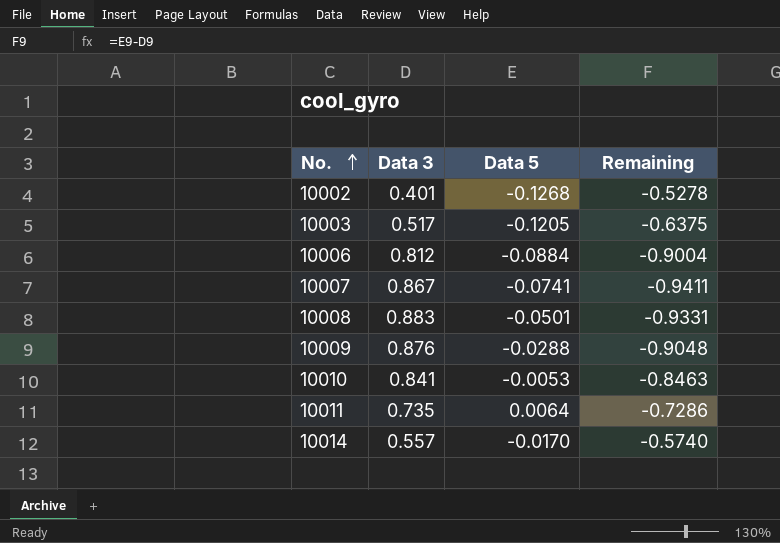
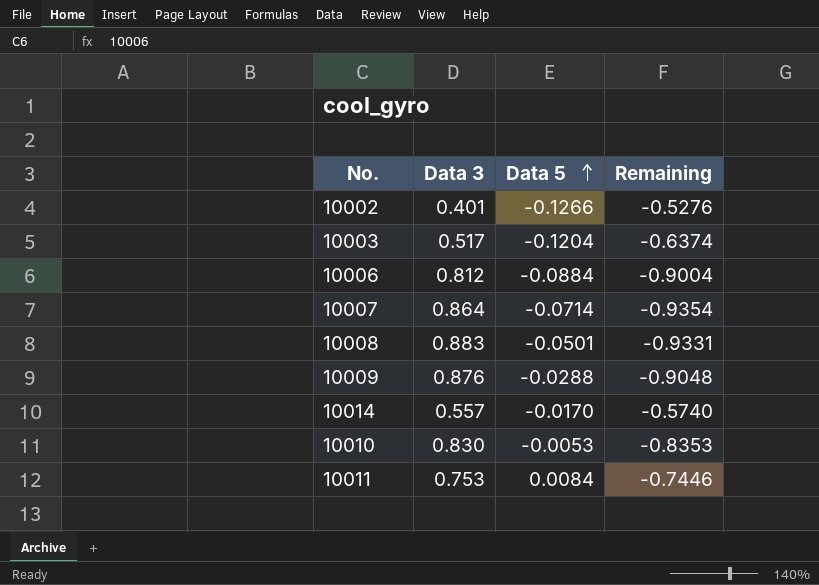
row order: No. ascending -> Data 5 ascending
10002 | Data 5: -0.1268 -> -0.1266
10002 | Remaining: -0.5278 -> -0.5276
10003 | Data 5: -0.1205 -> -0.1204
10003 | Remaining: -0.6375 -> -0.6374
10007 | Data 3: 0.867 -> 0.864
10007 | Data 5: -0.0741 -> -0.0714
10007 | Remaining: -0.9411 -> -0.9354
10010 | Data 3: 0.841 -> 0.830
10010 | Remaining: -0.8463 -> -0.8353
10011 | Data 3: 0.735 -> 0.753
10011 | Data 5: 0.0064 -> 0.0084
10011 | Remaining: -0.7286 -> -0.7446

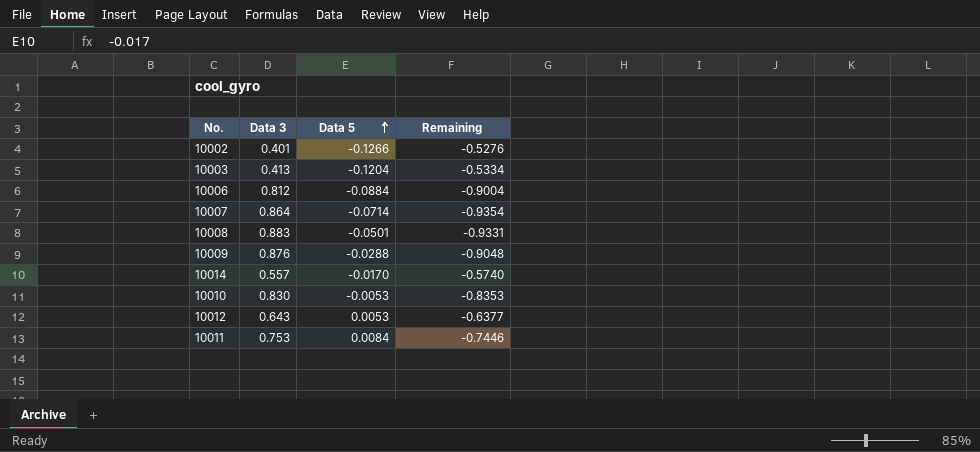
10003 | Data 3: 0.517 -> 0.413
10003 | Remaining: -0.6374 -> -0.5334
row 10012: none -> 0.643 | 0.0053 | -0.6377

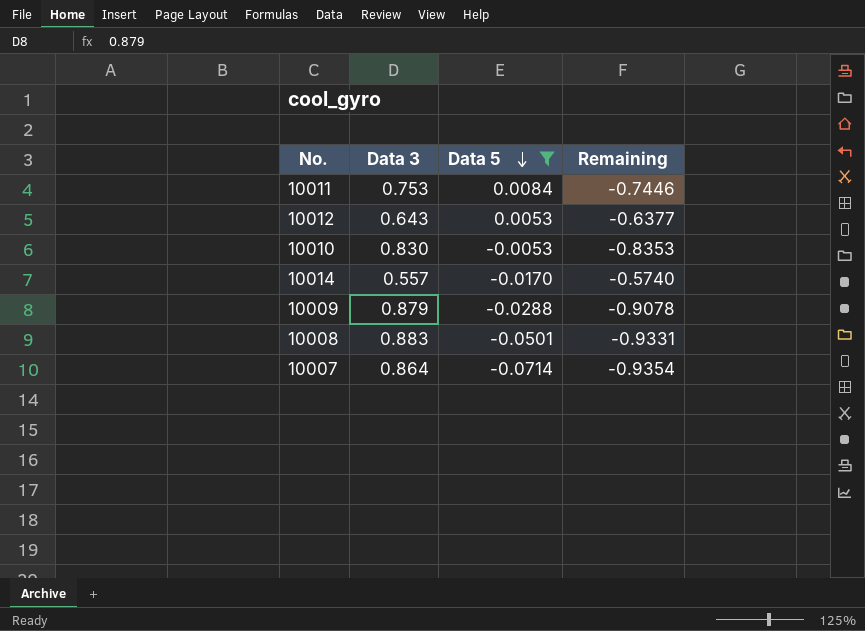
filter: none -> Data 5 >= -0.0714
row order: Data 5 ascending -> Data 5 descending
10009 | Data 3: 0.876 -> 0.879
10009 | Remaining: -0.9048 -> -0.9078

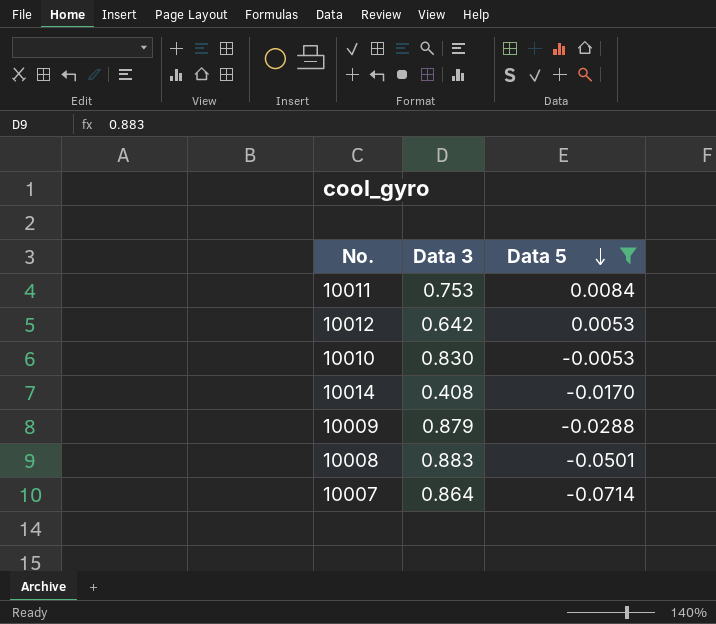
column Remaining | formula: [Data 5] - [Data 3] -> none
10012 | Data 3: 0.643 -> 0.642
10014 | Data 3: 0.557 -> 0.408

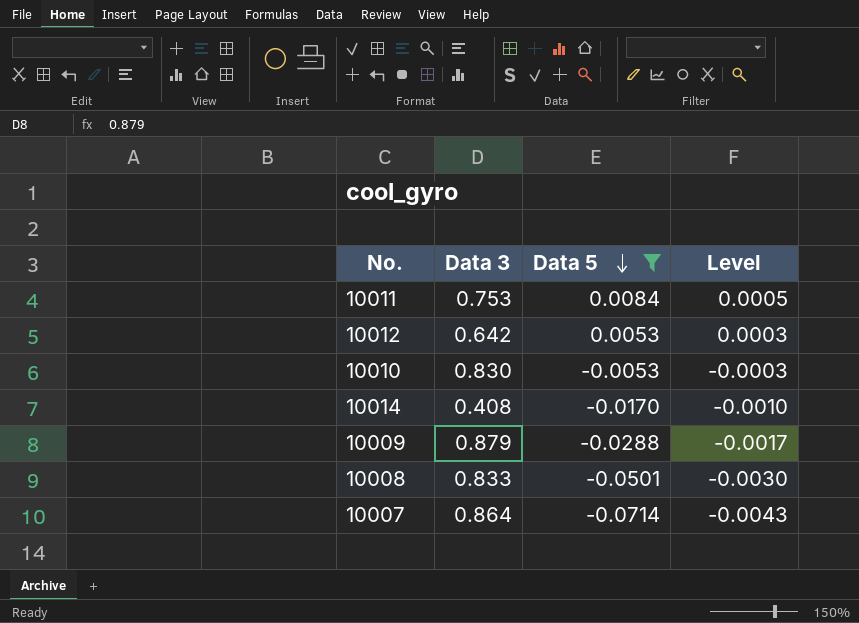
column Level | formula: none -> [Data 5] * 0.06
10008 | Data 3: 0.883 -> 0.833

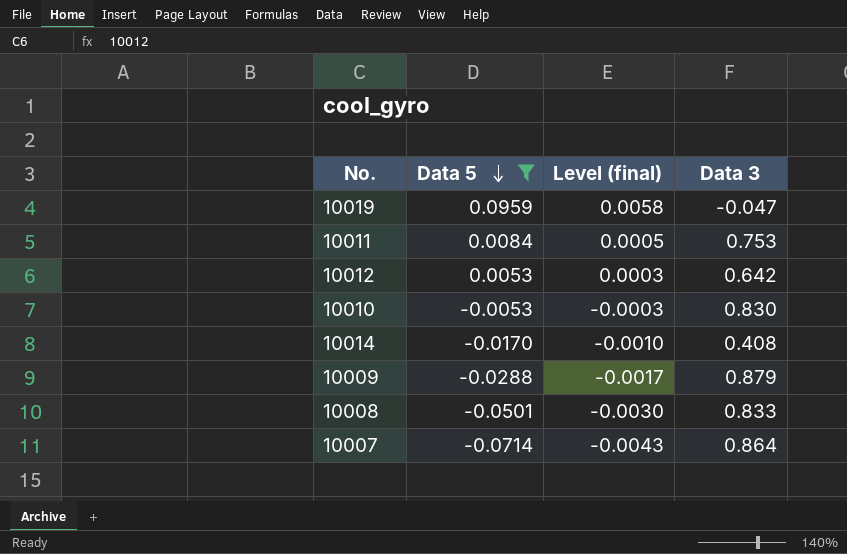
column name: Level -> Level (final)
column Data 3 | position: 2 -> 4
row 10019: none -> 0.0959 | 0.0058 | -0.047

